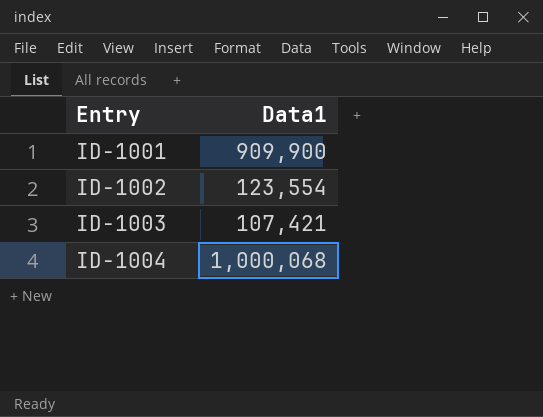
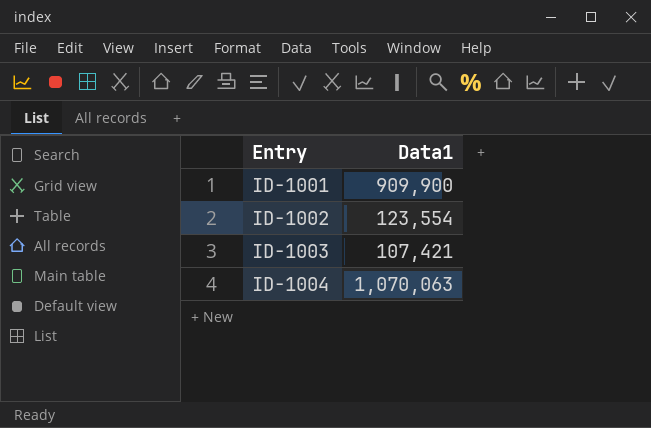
ID-1004 | Data1: 1,000,068 -> 1,070,063

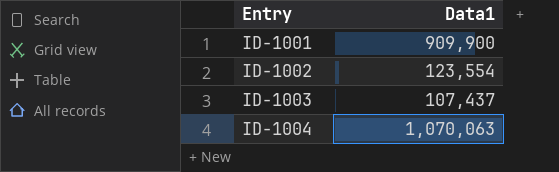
ID-1003 | Data1: 107,421 -> 107,437

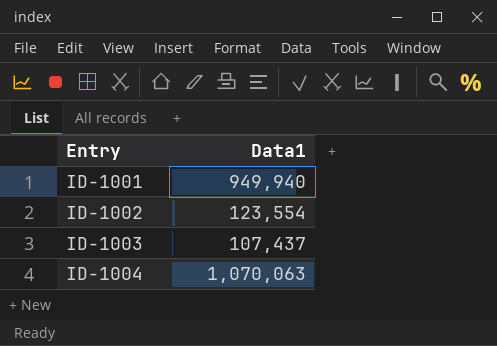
ID-1001 | Data1: 909,900 -> 949,940

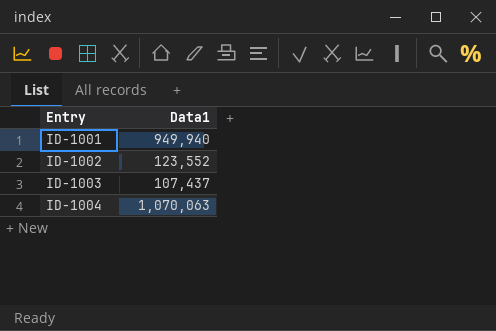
ID-1002 | Data1: 123,554 -> 123,552

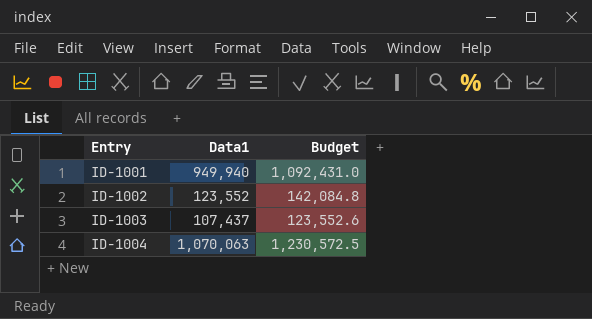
column Budget | formula: none -> [Data1] * 1.15

